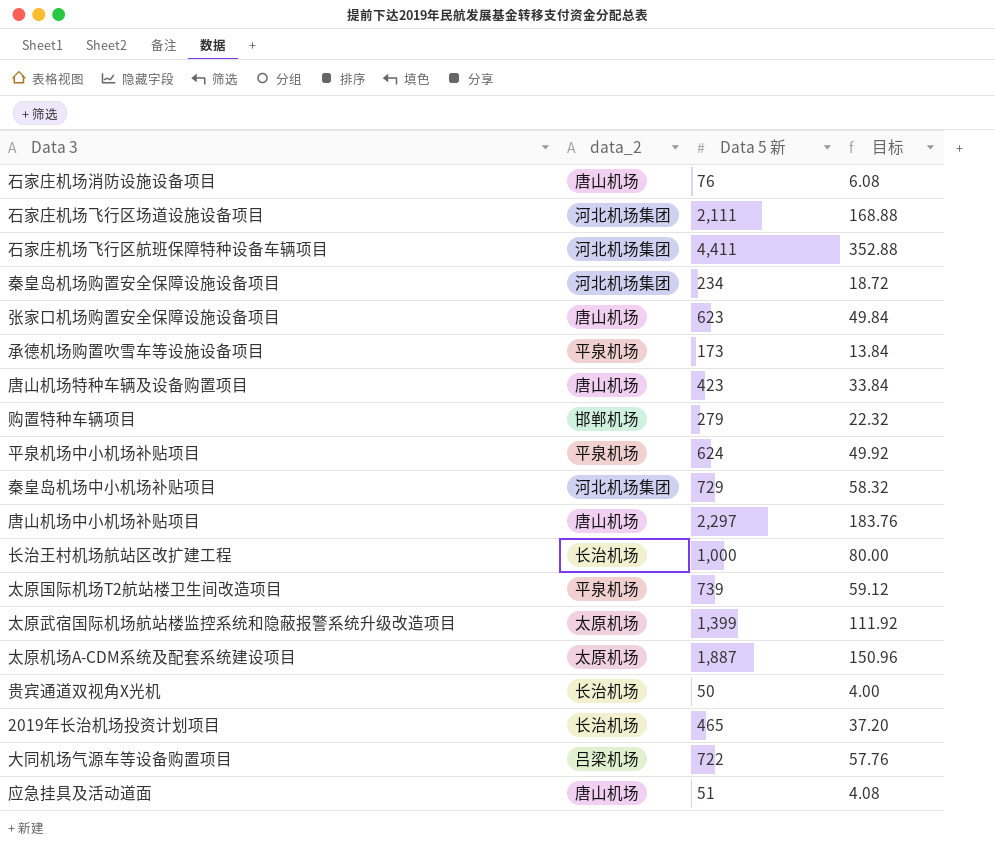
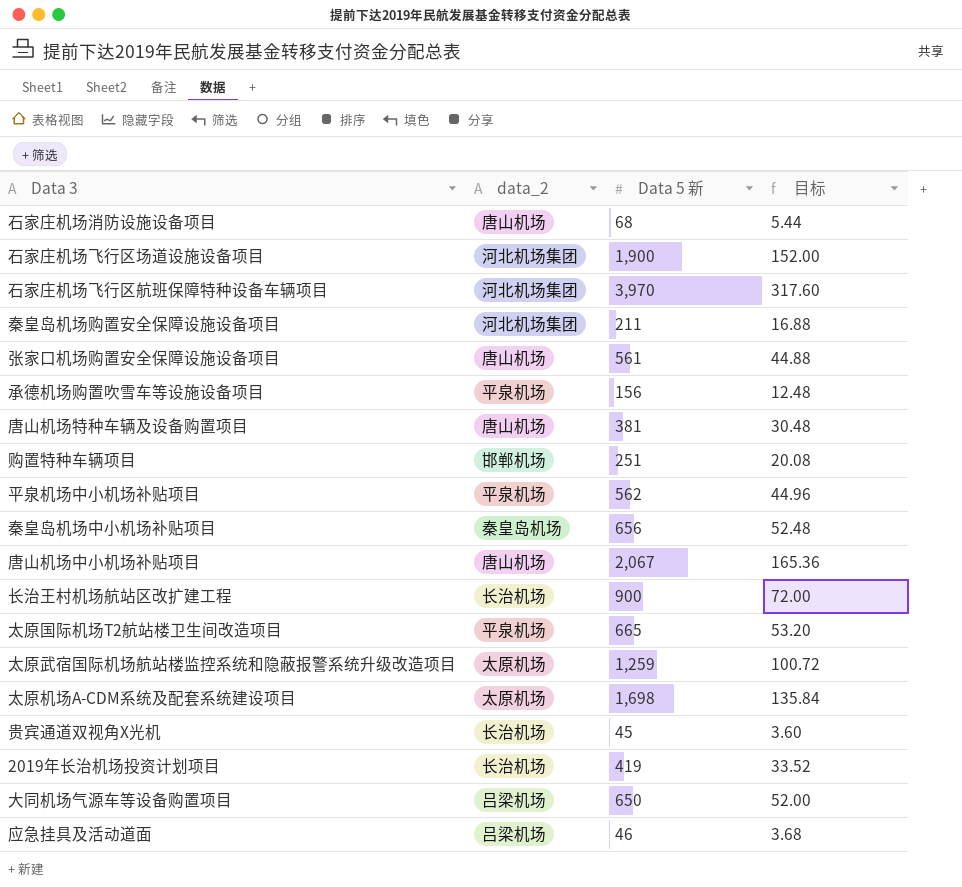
石家庄机场消防设施设备项目 | Data 5 新: 76 -> 68
石家庄机场消防设施设备项目 | 目标: 6.08 -> 5.44
石家庄机场飞行区场道设施设备项目 | Data 5 新: 2,111 -> 1,900
石家庄机场飞行区场道设施设备项目 | 目标: 168.88 -> 152.00
石家庄机场飞行区航班保障特种设备车辆项目 | Data 5 新: 4,411 -> 3,970
石家庄机场飞行区航班保障特种设备车辆项目 | 目标: 352.88 -> 317.60
秦皇岛机场购置安全保障设施设备项目 | Data 5 新: 234 -> 211
秦皇岛机场购置安全保障设施设备项目 | 目标: 18.72 -> 16.88
张家口机场购置安全保障设施设备项目 | Data 5 新: 623 -> 561
张家口机场购置安全保障设施设备项目 | 目标: 49.84 -> 44.88
承德机场购置吹雪车等设施设备项目 | Data 5 新: 173 -> 156
承德机场购置吹雪车等设施设备项目 | 目标: 13.84 -> 12.48
唐山机场特种车辆及设备购置项目 | Data 5 新: 423 -> 381
唐山机场特种车辆及设备购置项目 | 目标: 33.84 -> 30.48
购置特种车辆项目 | Data 5 新: 279 -> 251
购置特种车辆项目 | 目标: 22.32 -> 20.08
平泉机场中小机场补贴项目 | Data 5 新: 624 -> 562
平泉机场中小机场补贴项目 | 目标: 49.92 -> 44.96
秦皇岛机场中小机场补贴项目 | data_2: 河北机场集团 -> 秦皇岛机场
秦皇岛机场中小机场补贴项目 | Data 5 新: 729 -> 656
秦皇岛机场中小机场补贴项目 | 目标: 58.32 -> 52.48
唐山机场中小机场补贴项目 | Data 5 新: 2,297 -> 2,067
唐山机场中小机场补贴项目 | 目标: 183.76 -> 165.36
长治王村机场航站区改扩建工程 | Data 5 新: 1,000 -> 900
长治王村机场航站区改扩建工程 | 目标: 80.00 -> 72.00
太原国际机场T2航站楼卫生间改造项目 | Data 5 新: 739 -> 665
太原国际机场T2航站楼卫生间改造项目 | 目标: 59.12 -> 53.20
太原武宿国际机场航站楼监控系统和隐蔽报警系统升级改造项目 | Data 5 新: 1,399 -> 1,259
太原武宿国际机场航站楼监控系统和隐蔽报警系统升级改造项目 | 目标: 111.92 -> 100.72
太原机场A-CDM系统及配套系统建设项目 | Data 5 新: 1,887 -> 1,698
太原机场A-CDM系统及配套系统建设项目 | 目标: 150.96 -> 135.84
贵宾通道双视角X光机 | Data 5 新: 50 -> 45
贵宾通道双视角X光机 | 目标: 4.00 -> 3.60
2019年长治机场投资计划项目 | Data 5 新: 465 -> 419
2019年长治机场投资计划项目 | 目标: 37.20 -> 33.52
大同机场气源车等设备购置项目 | Data 5 新: 722 -> 650
大同机场气源车等设备购置项目 | 目标: 57.76 -> 52.00
应急挂具及活动道面 | data_2: 唐山机场 -> 吕梁机场
应急挂具及活动道面 | Data 5 新: 51 -> 46
应急挂具及活动道面 | 目标: 4.08 -> 3.68

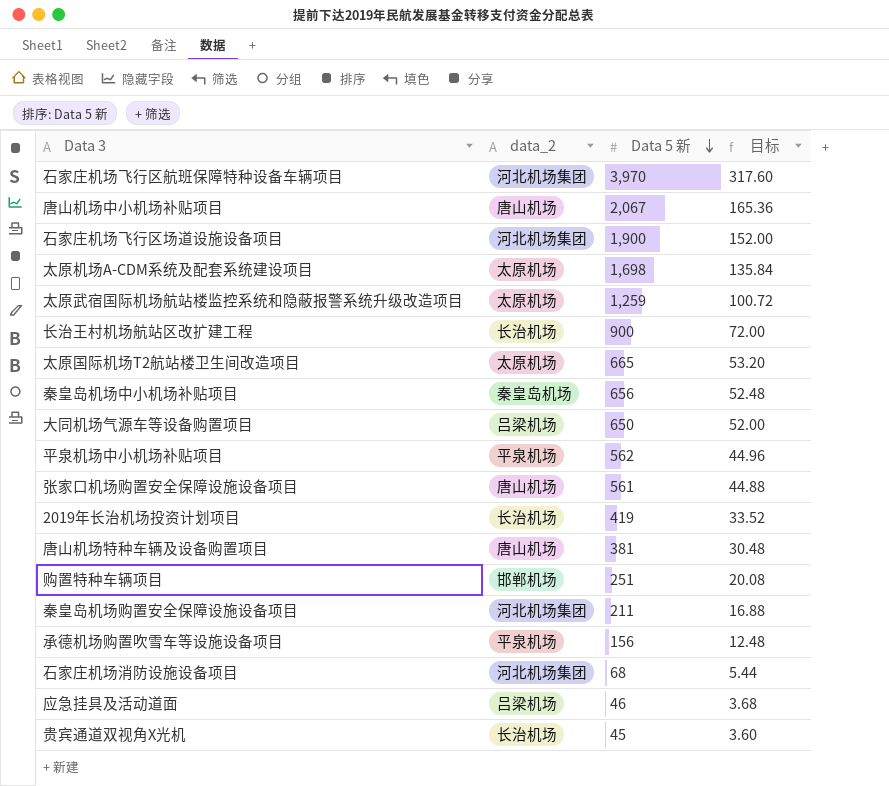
row order: none -> Data 5 新 descending
太原国际机场T2航站楼卫生间改造项目 | data_2: 平泉机场 -> 太原机场
石家庄机场消防设施设备项目 | data_2: 唐山机场 -> 河北机场集团

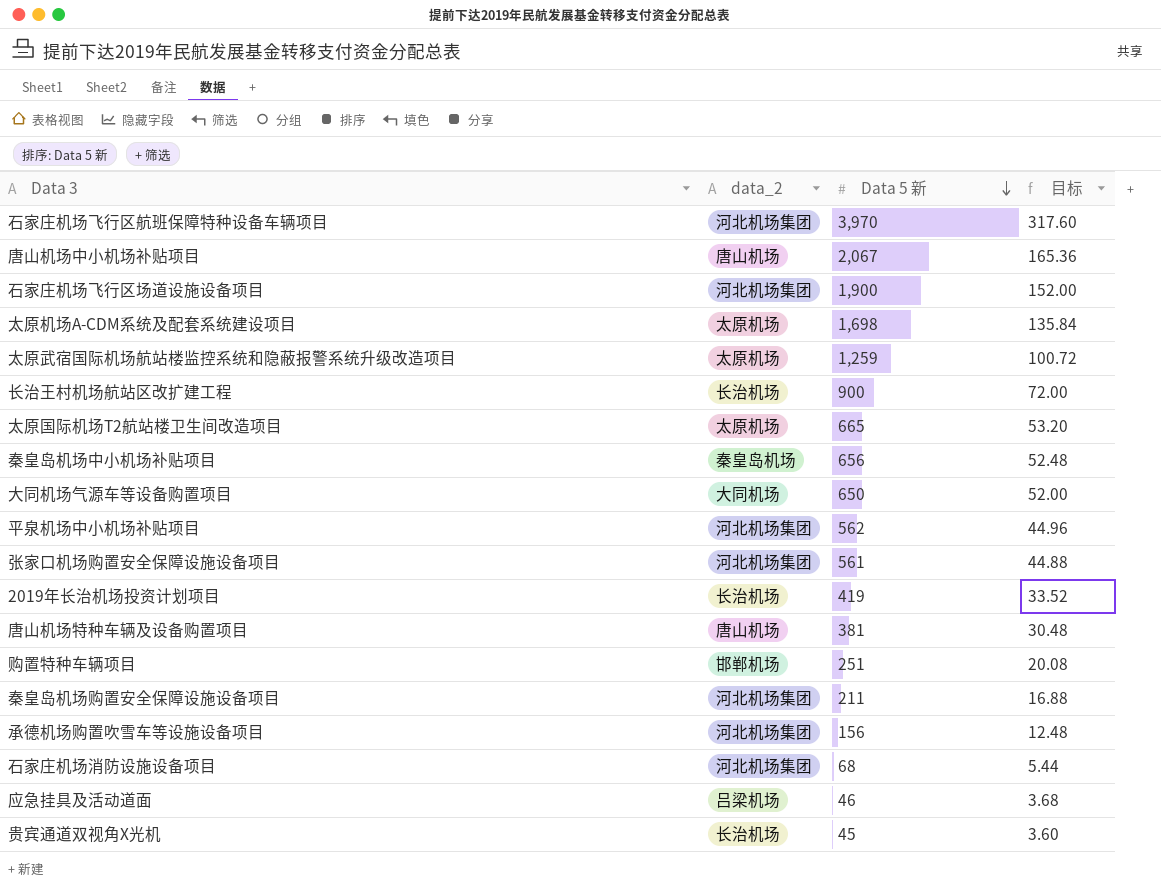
大同机场气源车等设备购置项目 | data_2: 吕梁机场 -> 大同机场
平泉机场中小机场补贴项目 | data_2: 平泉机场 -> 河北机场集团
张家口机场购置安全保障设施设备项目 | data_2: 唐山机场 -> 河北机场集团
承德机场购置吹雪车等设施设备项目 | data_2: 平泉机场 -> 河北机场集团

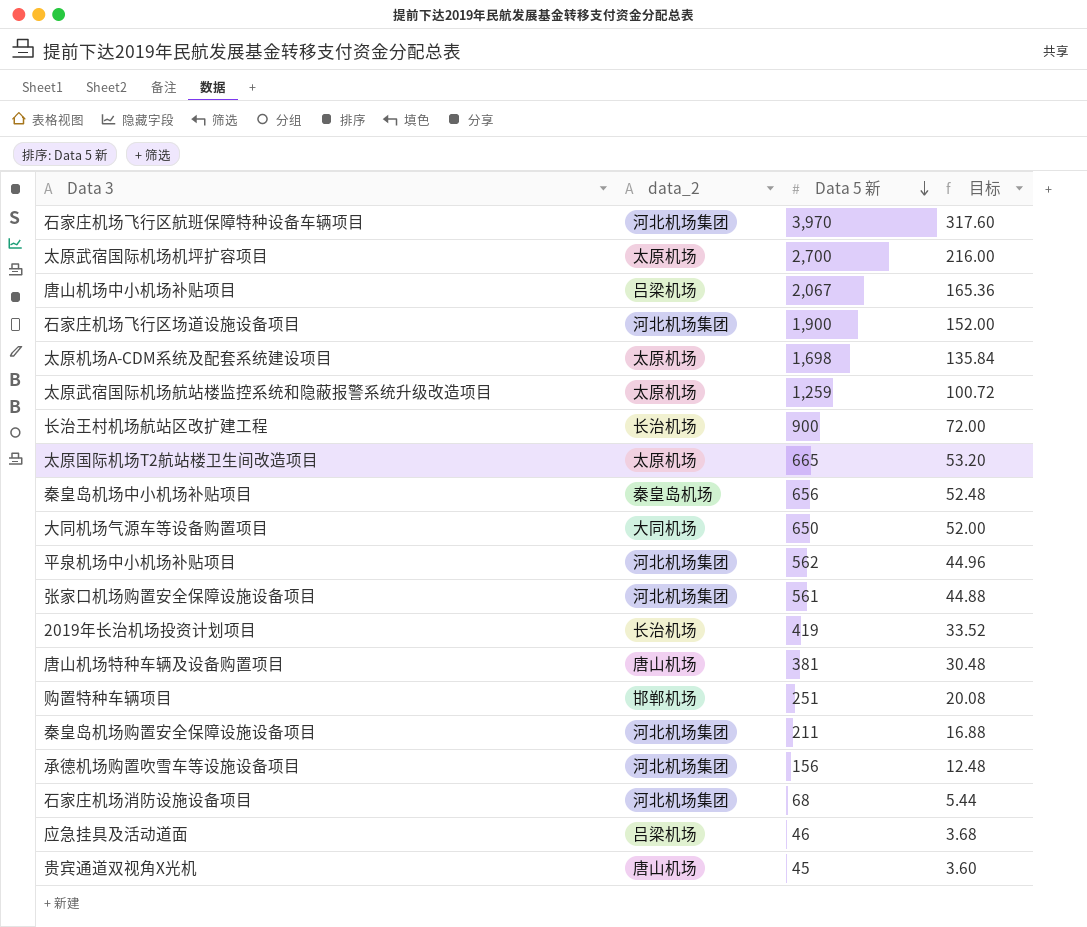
row 太原武宿国际机场机坪扩容项目: none -> 太原机场 | 2,700 | 216.00
唐山机场中小机场补贴项目 | data_2: 唐山机场 -> 吕梁机场
贵宾通道双视角X光机 | data_2: 长治机场 -> 唐山机场

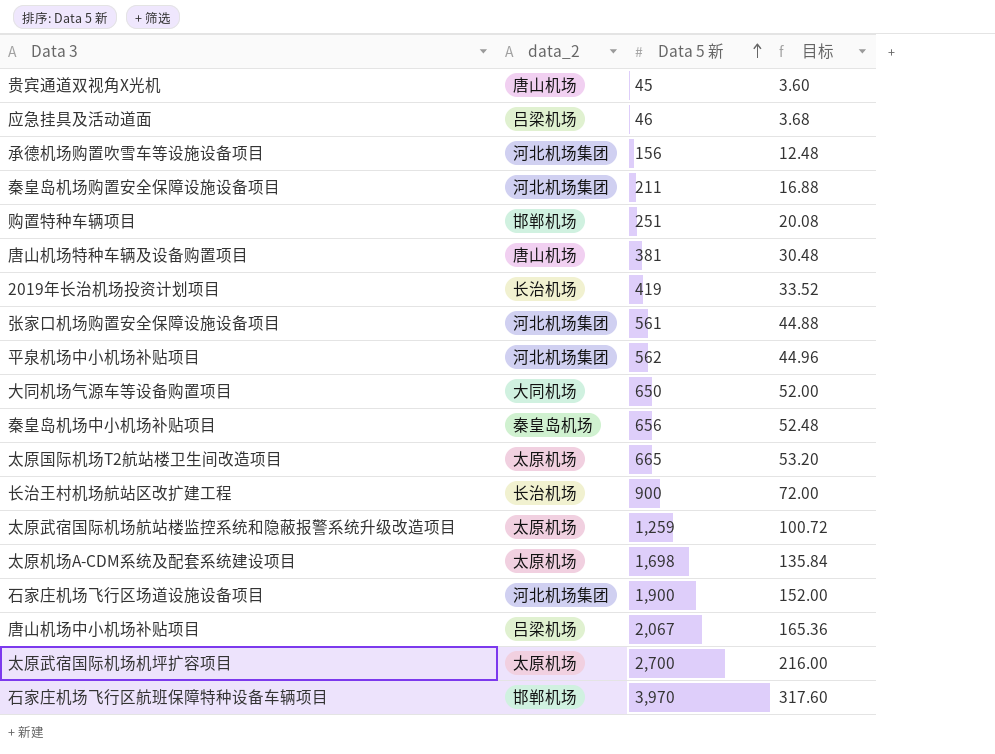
row order: Data 5 新 descending -> Data 5 新 ascending
row 石家庄机场消防设施设备项目: 河北机场集团 | 68 | 5.44 -> none
石家庄机场飞行区航班保障特种设备车辆项目 | data_2: 河北机场集团 -> 邯郸机场

